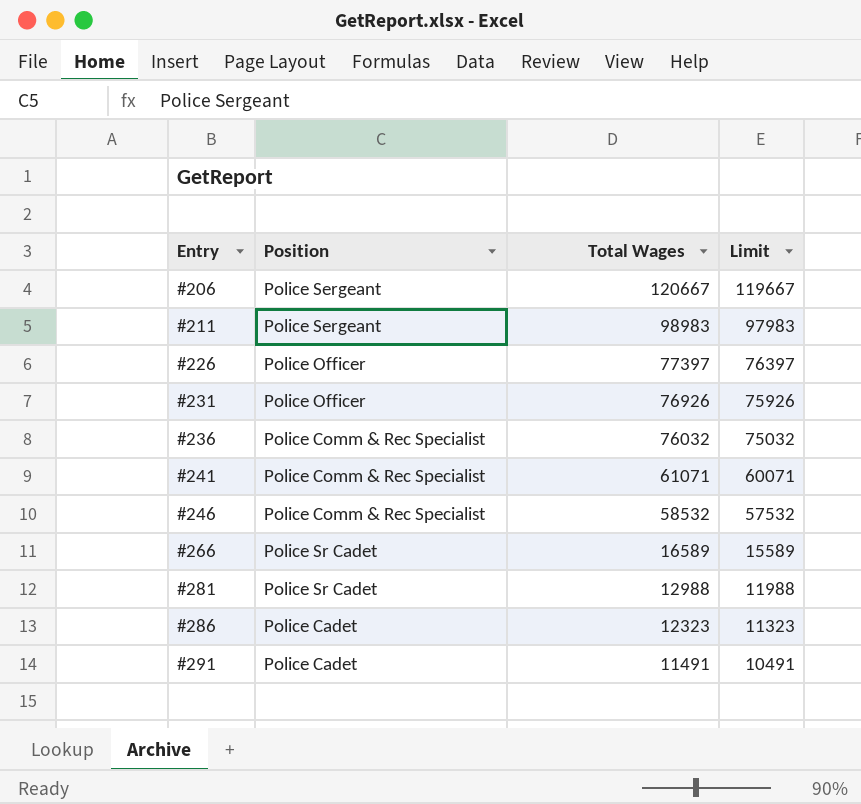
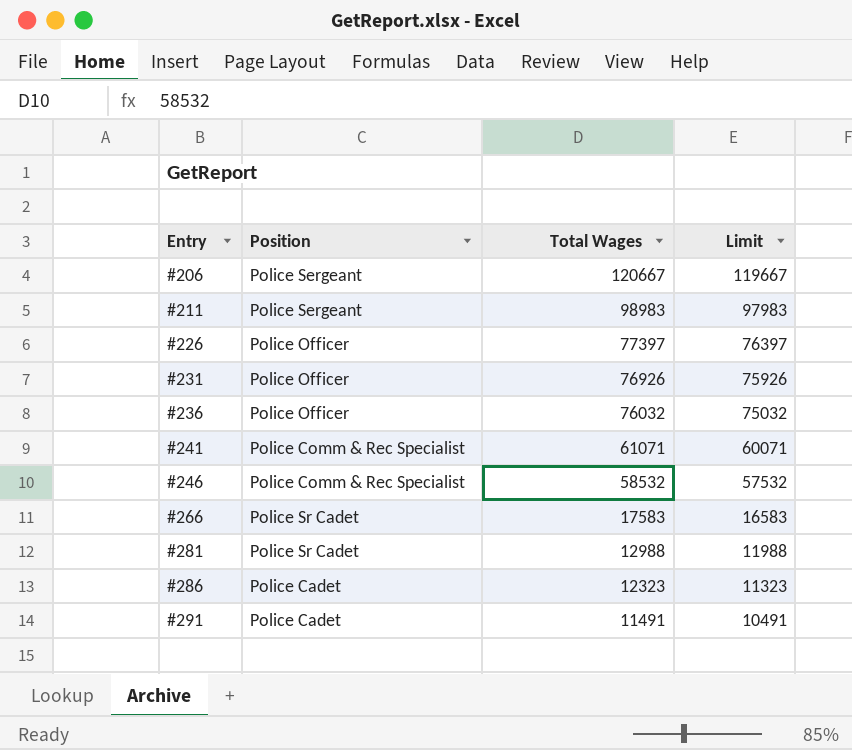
#236 | Position: Police Comm & Rec Specialist -> Police Officer
#266 | Total Wages: 16589 -> 17583
#266 | Limit: 15589 -> 16583

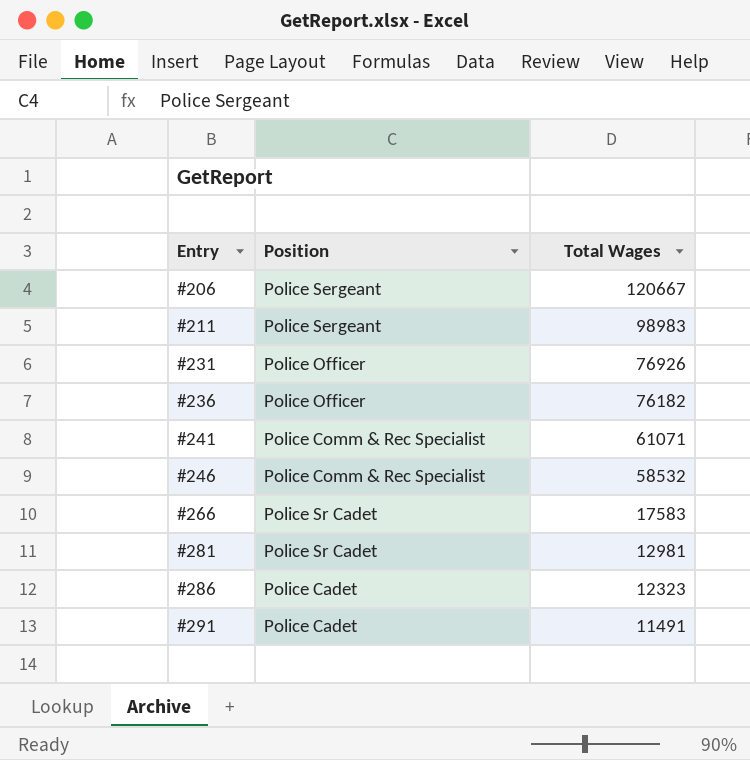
column Limit | formula: [Total Wages] - 1000 -> none
row #226: Police Officer | 77397 | 76397 -> none
#236 | Total Wages: 76032 -> 76182
#281 | Total Wages: 12988 -> 12981

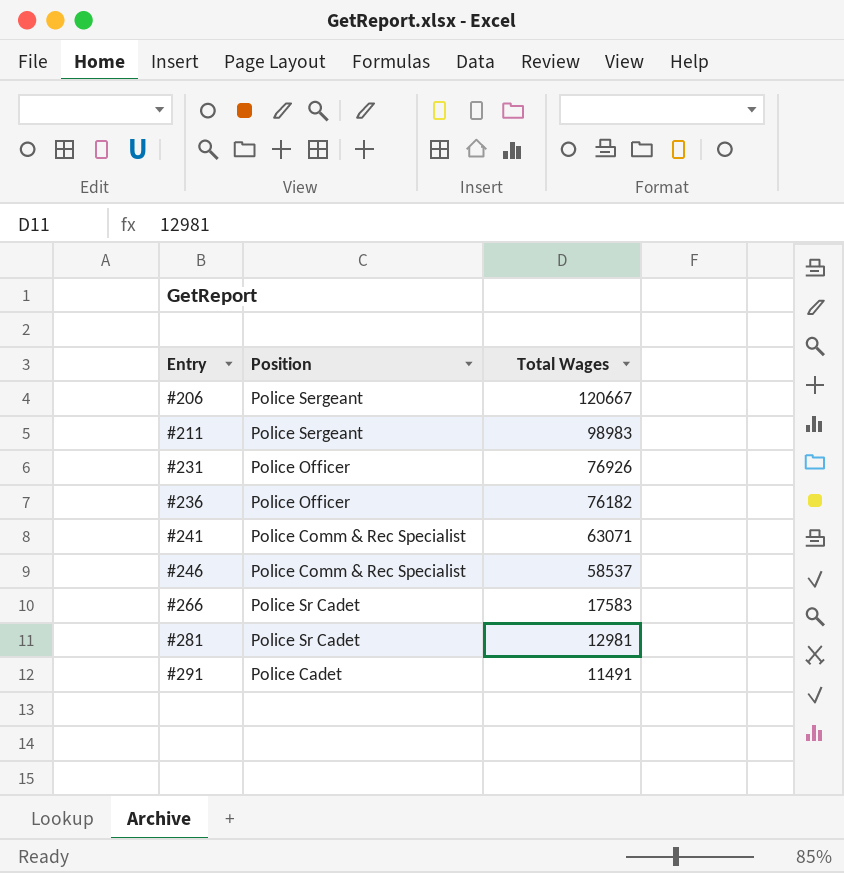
row #286: Police Cadet | 12323 -> none
#241 | Total Wages: 61071 -> 63071
#246 | Total Wages: 58532 -> 58537

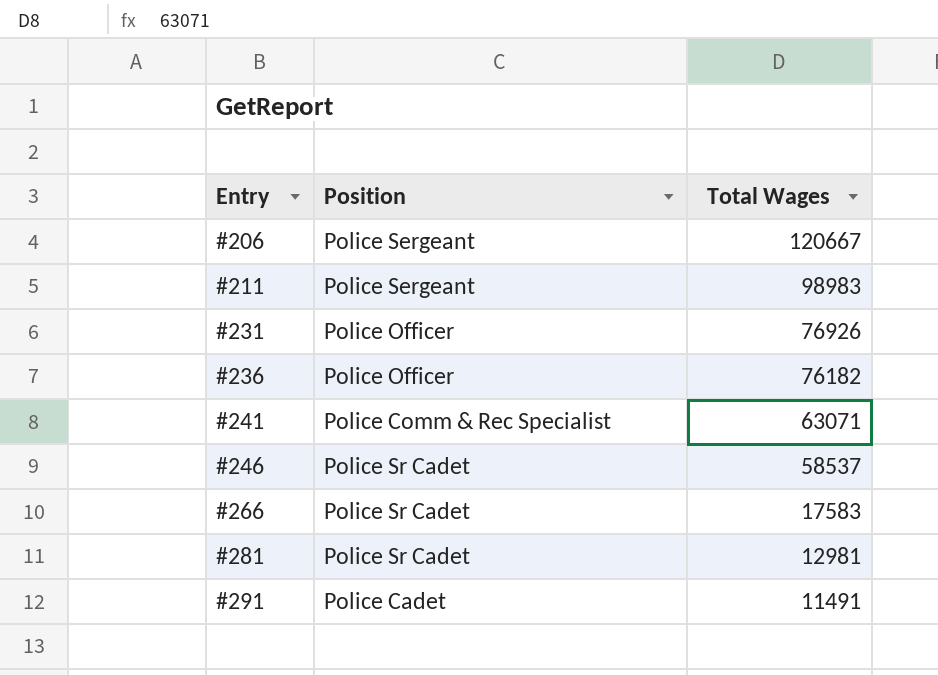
#246 | Position: Police Comm & Rec Specialist -> Police Sr Cadet

